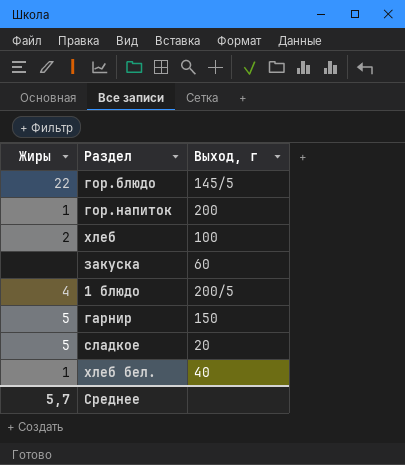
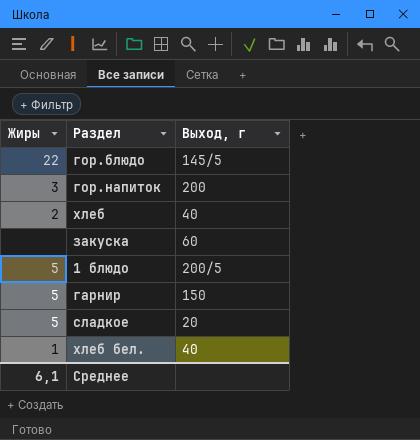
гор.напиток | Жиры: 1 -> 3
хлеб | Выход, г: 100 -> 40
1 блюдо | Жиры: 4 -> 5
Среднее | Жиры: 5,7 -> 6,1

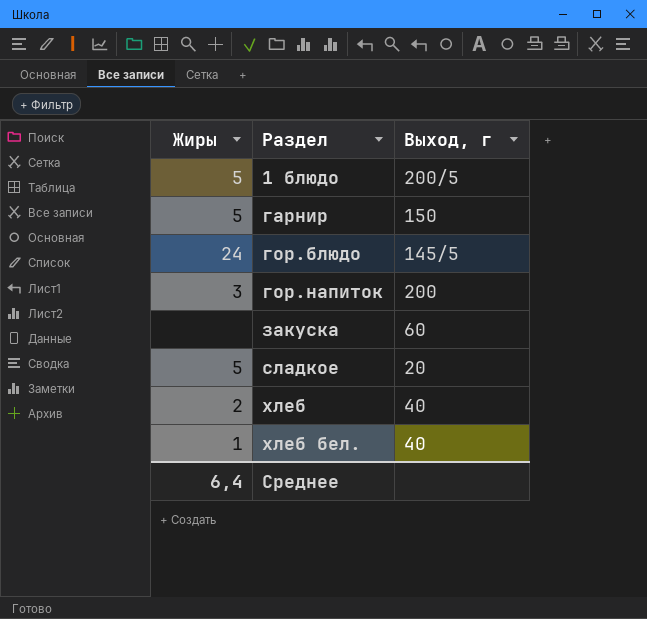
row order: none -> Раздел ascending
гор.блюдо | Жиры: 22 -> 24
Среднее | Жиры: 6,1 -> 6,4

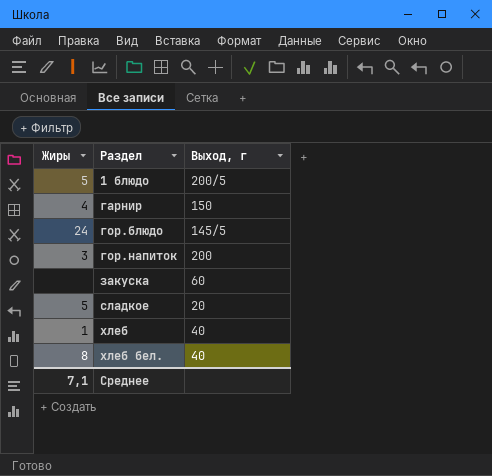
гарнир | Жиры: 5 -> 4
хлеб | Жиры: 2 -> 1
хлеб бел. | Жиры: 1 -> 8
Среднее | Жиры: 6,4 -> 7,1

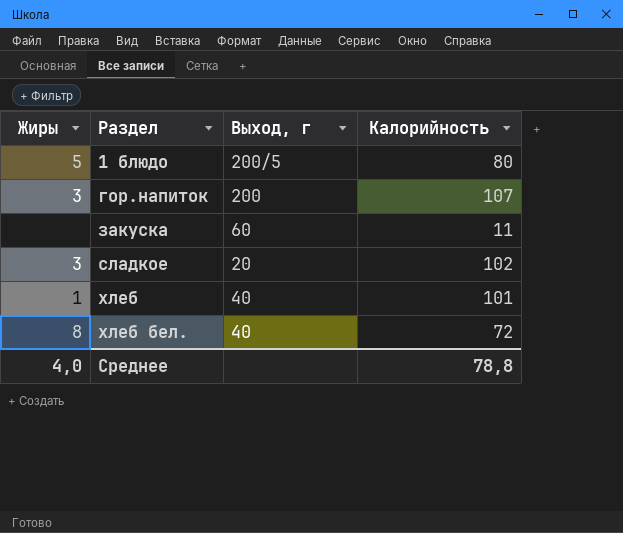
column Калорийность | position: none -> 4
row гарнир: 4 | 150 -> none
row гор.блюдо: 24 | 145/5 -> none
сладкое | Жиры: 5 -> 3
Среднее | Жиры: 7,1 -> 4,0

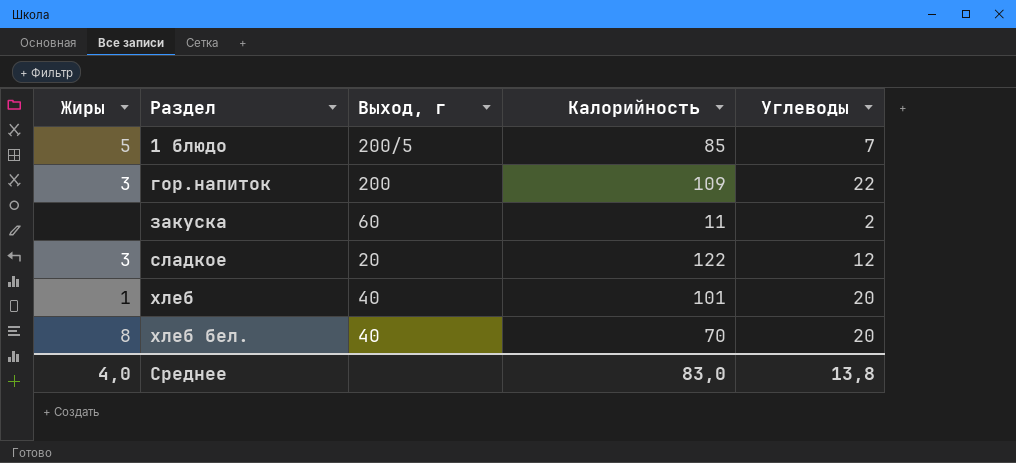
column Углеводы | position: none -> 5
1 блюдо | Калорийность: 80 -> 85
гор.напиток | Калорийность: 107 -> 109
сладкое | Калорийность: 102 -> 122
хлеб бел. | Калорийность: 72 -> 70
Среднее | Калорийность: 78,8 -> 83,0

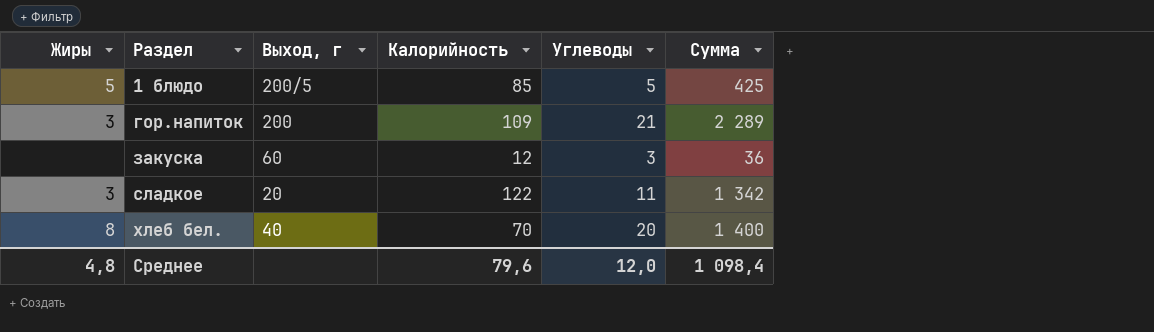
column Сумма | formula: none -> [Калорийность] * [Углеводы]
row хлеб: 1 | 40 | 101 | 20 -> none
1 блюдо | Углеводы: 7 -> 5
гор.напиток | Углеводы: 22 -> 21
закуска | Калорийность: 11 -> 12
закуска | Углеводы: 2 -> 3
сладкое | Углеводы: 12 -> 11
Среднее | Жиры: 4,0 -> 4,8
Среднее | Калорийность: 83,0 -> 79,6
Среднее | Углеводы: 13,8 -> 12,0

